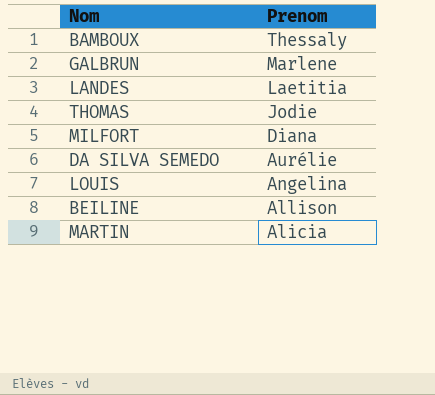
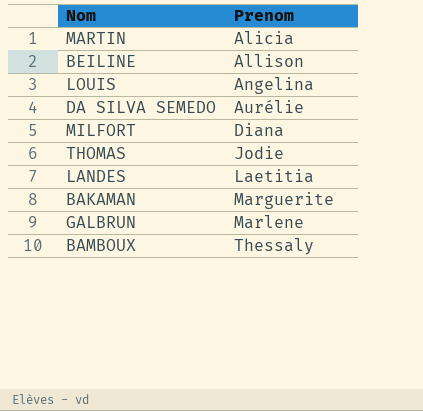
row order: Prenom descending -> Prenom ascending
row BAKAMAN: none -> Marguerite

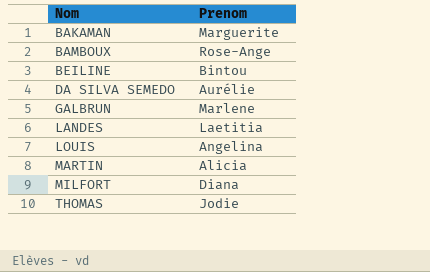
row order: Prenom ascending -> Nom ascending
BAMBOUX | Prenom: Thessaly -> Rose-Ange
BEILINE | Prenom: Allison -> Bintou

